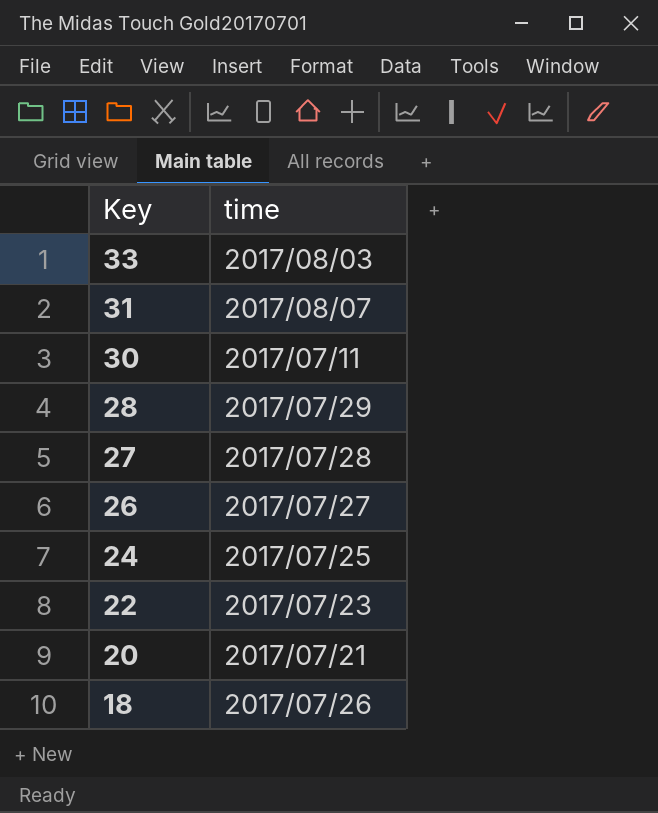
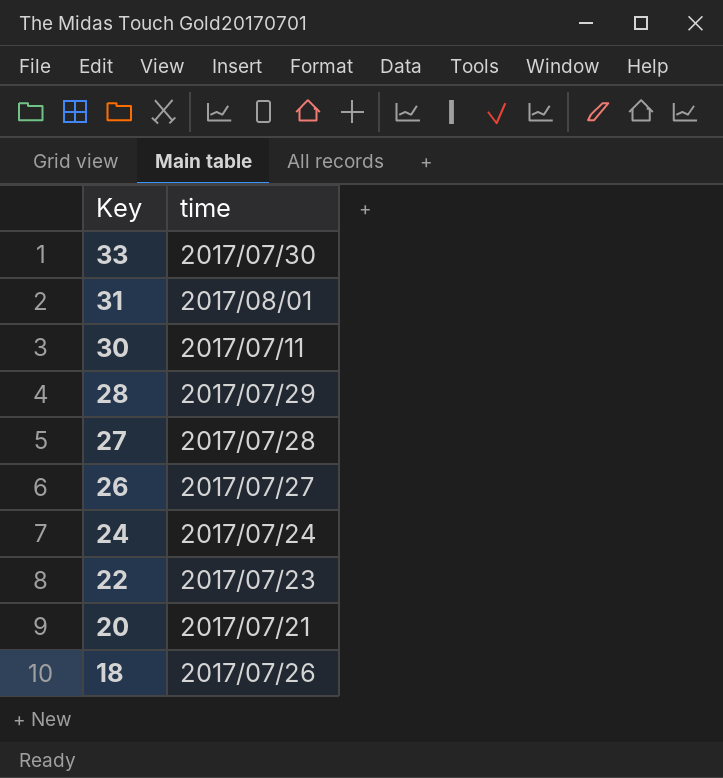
33 | time: 2017/08/03 -> 2017/07/30
31 | time: 2017/08/07 -> 2017/08/01
24 | time: 2017/07/25 -> 2017/07/24

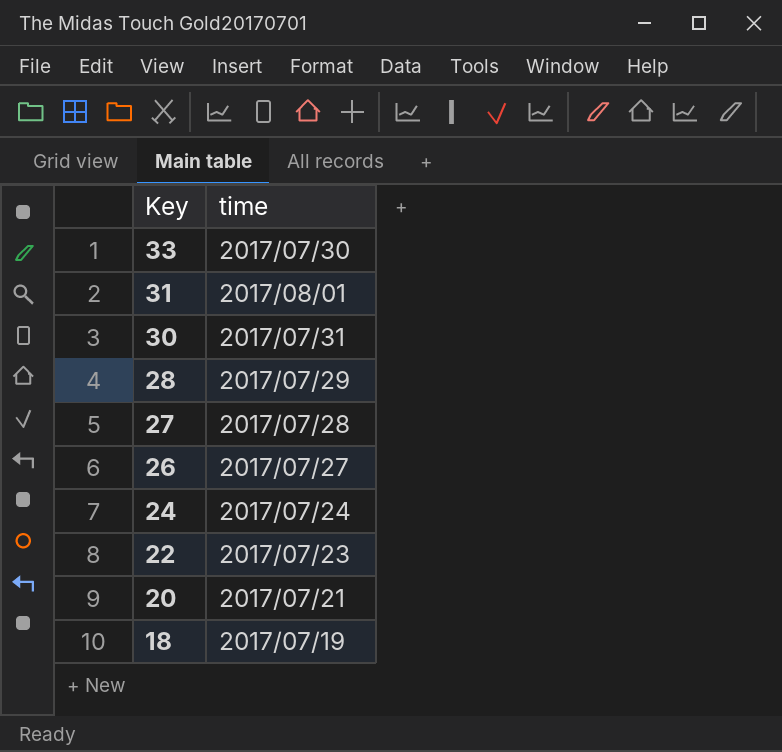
30 | time: 2017/07/11 -> 2017/07/31
18 | time: 2017/07/26 -> 2017/07/19

